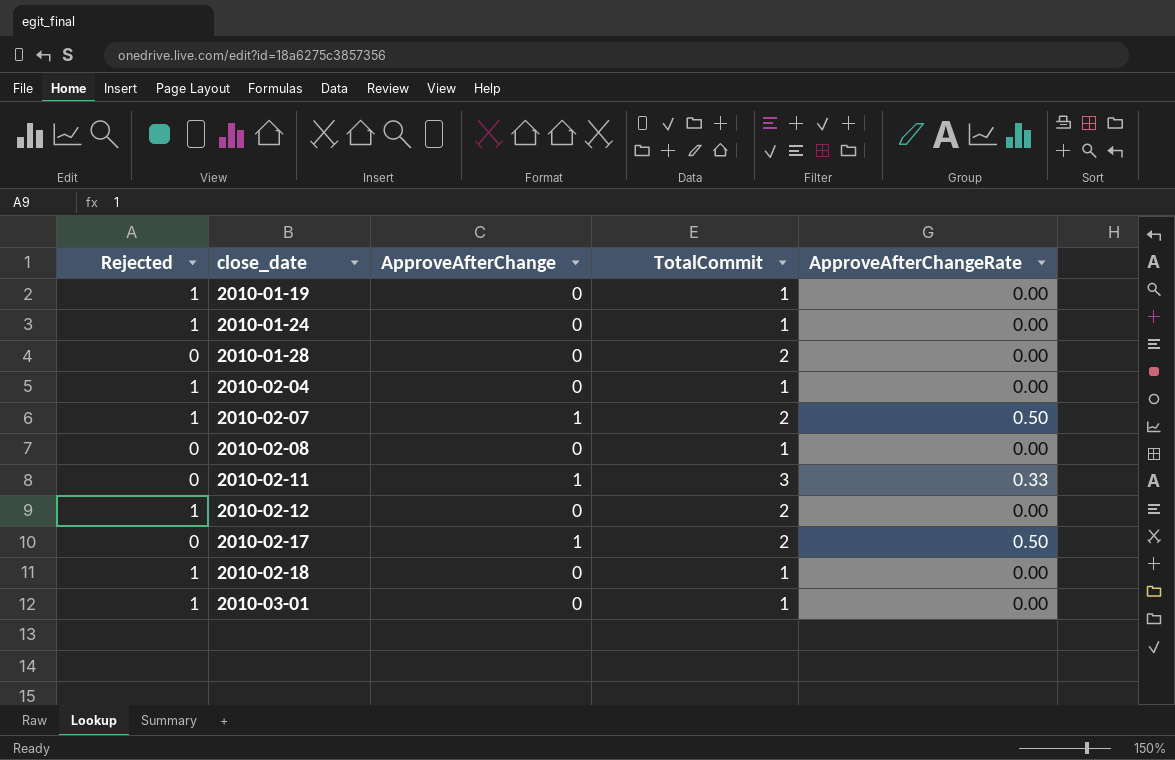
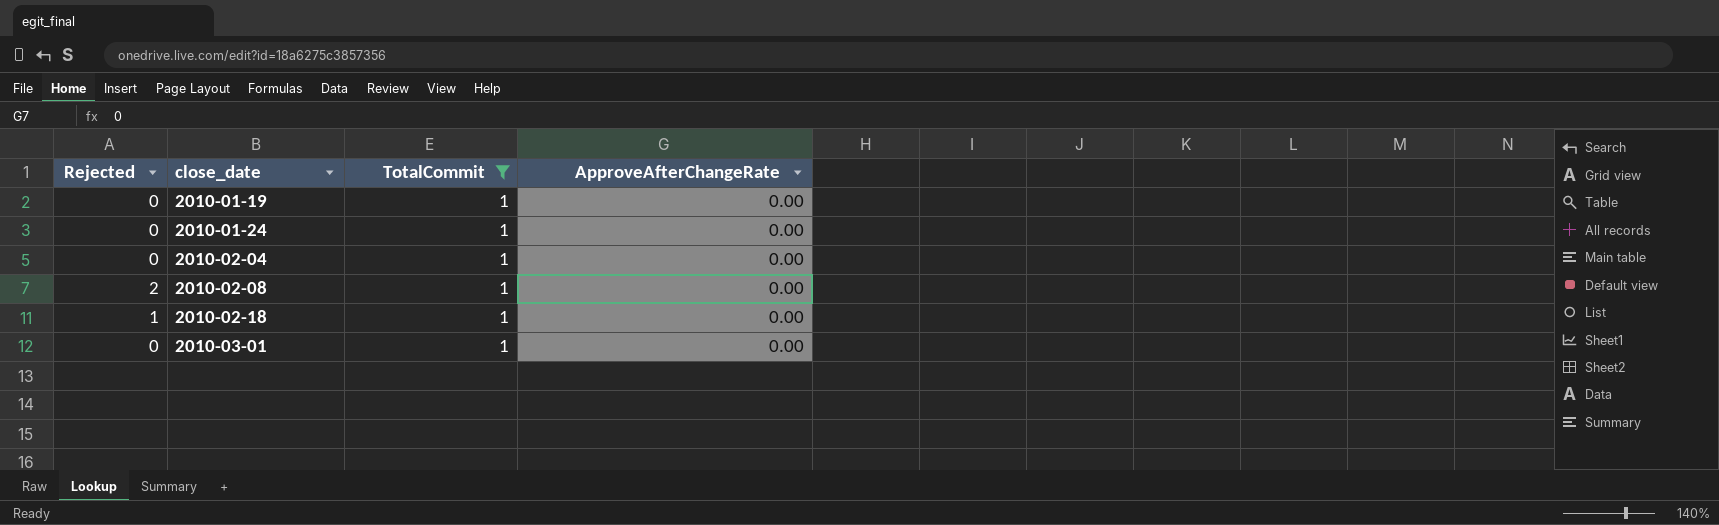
filter: none -> TotalCommit = 1
column ApproveAfterChange | position: 3 -> none
2010-01-19 | Rejected: 1 -> 0
2010-01-24 | Rejected: 1 -> 0
2010-02-04 | Rejected: 1 -> 0
2010-02-08 | Rejected: 0 -> 2
2010-03-01 | Rejected: 1 -> 0

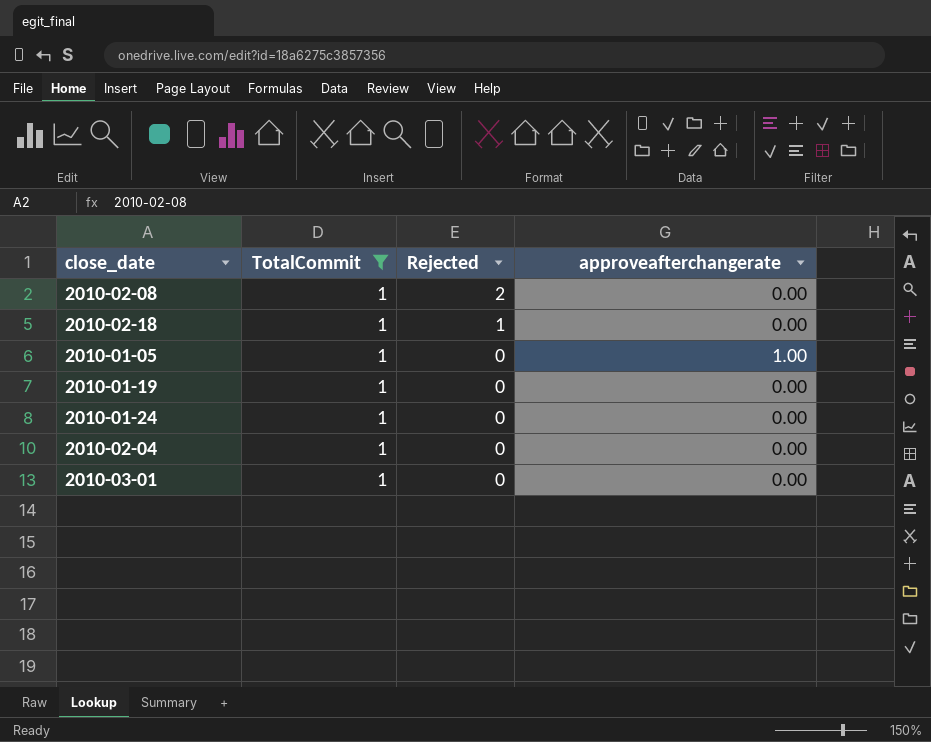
row order: close_date ascending -> Rejected descending
column Rejected | position: 1 -> 3
column name: ApproveAfterChangeRate -> approveafterchangerate
row 2010-01-05: none -> 1 | 0 | 1.00

